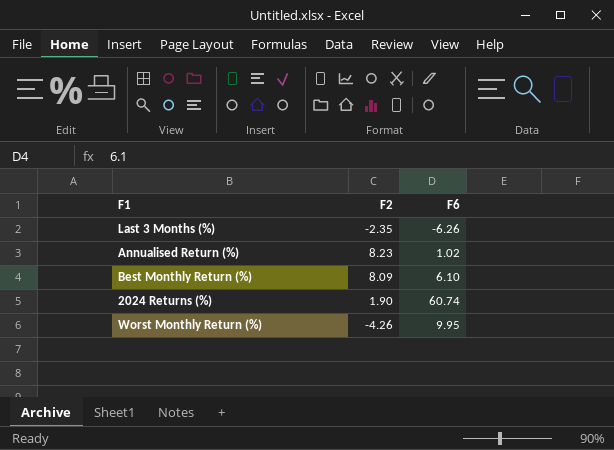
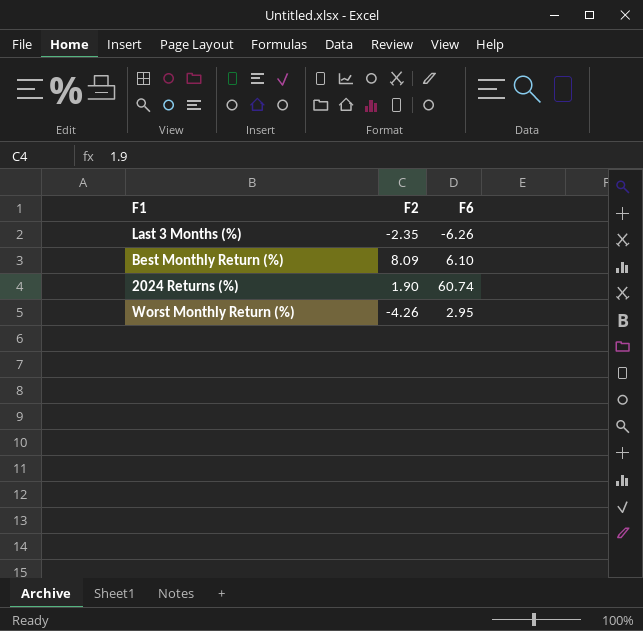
row Annualised Return (%): 8.23 | 1.02 -> none
Worst Monthly Return (%) | F6: 9.95 -> 2.95

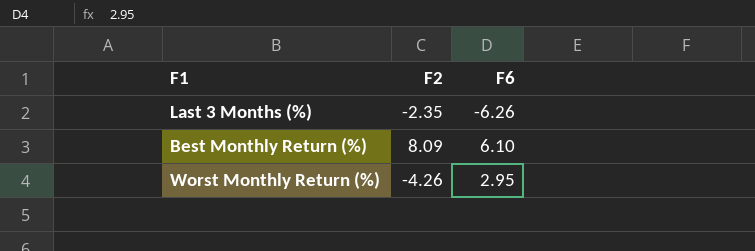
row 2024 Returns (%): 1.90 | 60.74 -> none

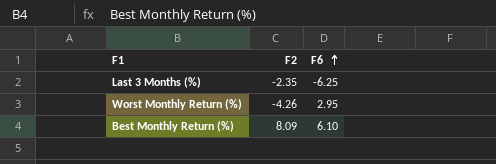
row order: none -> F6 ascending
Last 3 Months (%) | F6: -6.26 -> -6.25

